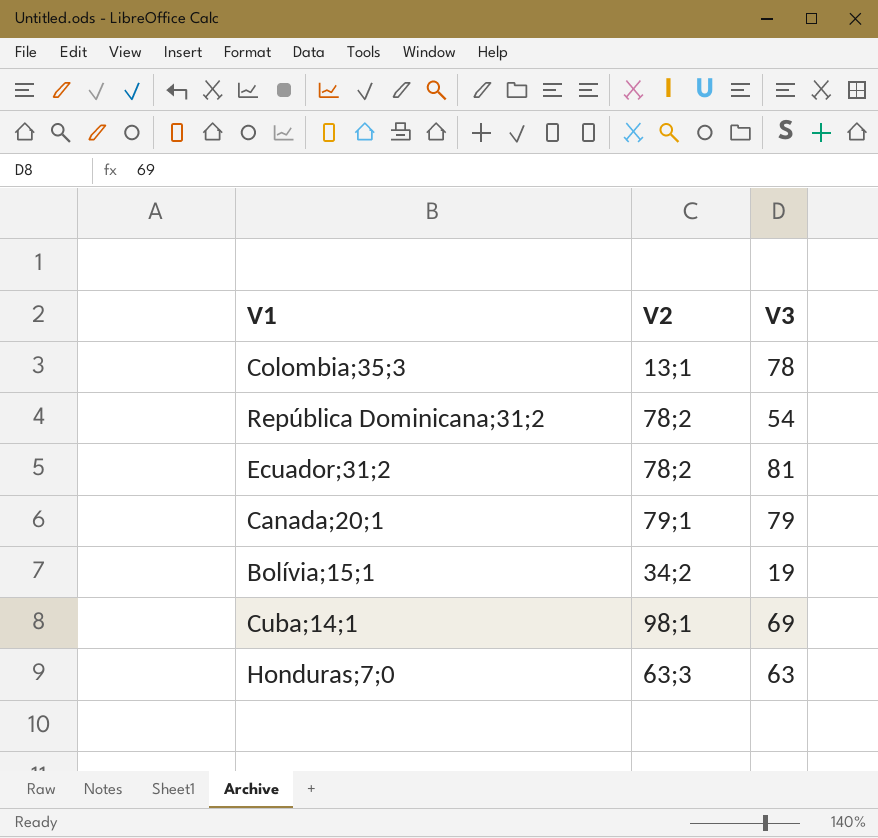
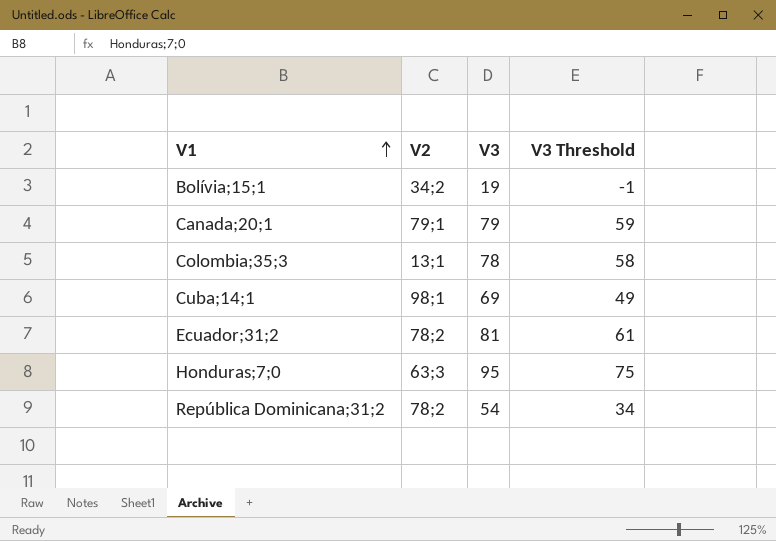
row order: none -> V1 ascending
column V3 Threshold | formula: none -> [V3] - 20
Honduras;7;0 | V3: 63 -> 95

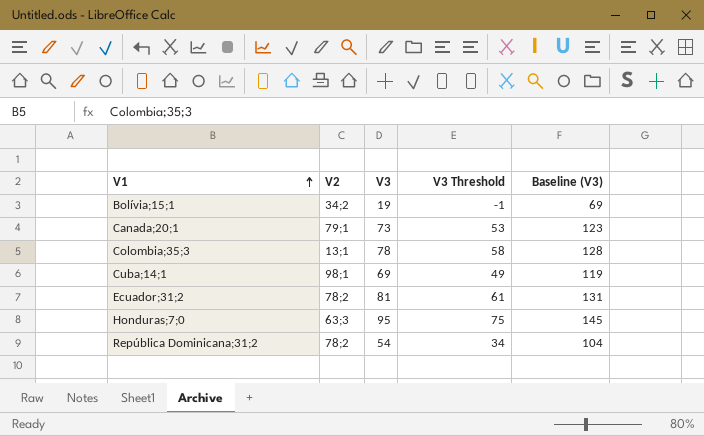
column Baseline (V3) | formula: none -> [V3] + 50
Canada;20;1 | V3: 79 -> 73
Canada;20;1 | V3 Threshold: 59 -> 53

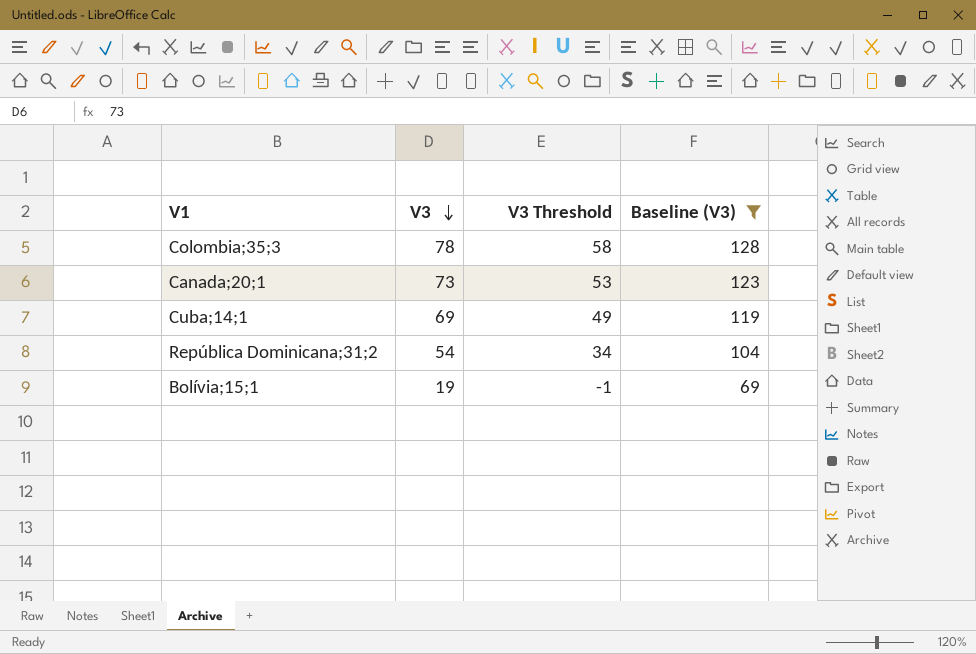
filter: none -> Baseline (V3) <= 128
row order: V1 ascending -> V3 descending
column V2 | position: 2 -> none

